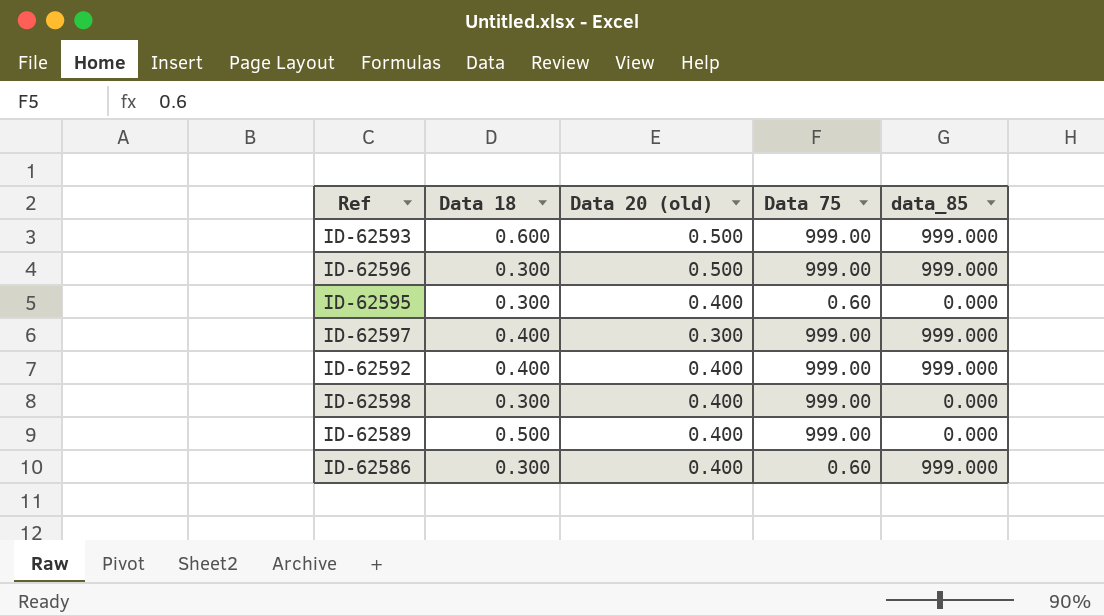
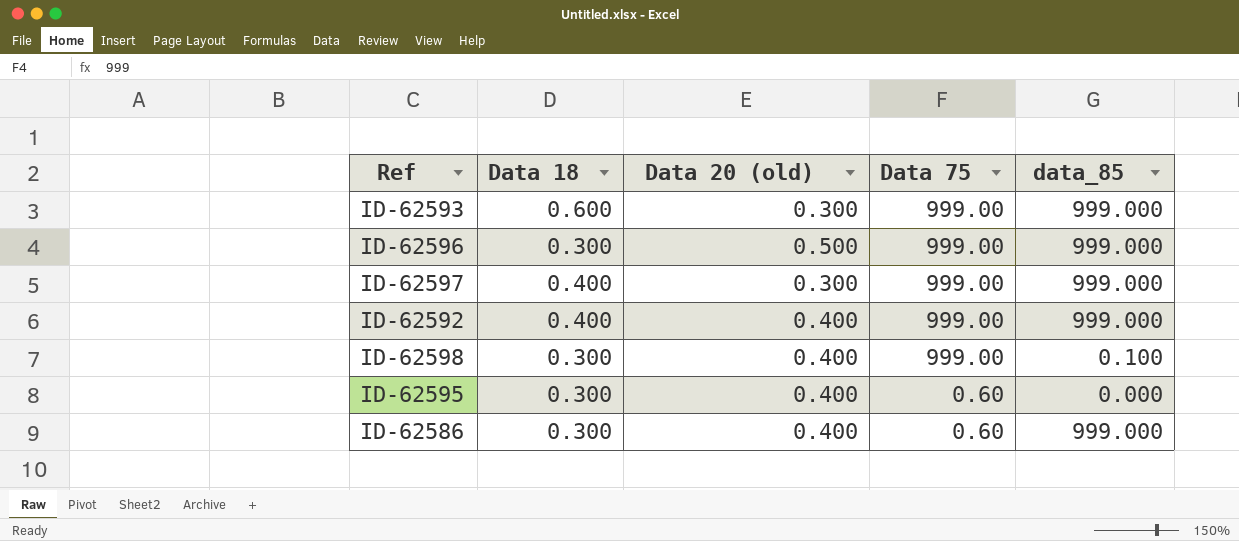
row order: none -> Data 75 descending
row ID-62589: 0.500 | 0.400 | 999.00 | 0.000 -> none
ID-62593 | Data 20 (old): 0.500 -> 0.300
ID-62598 | data_85: 0.000 -> 0.100

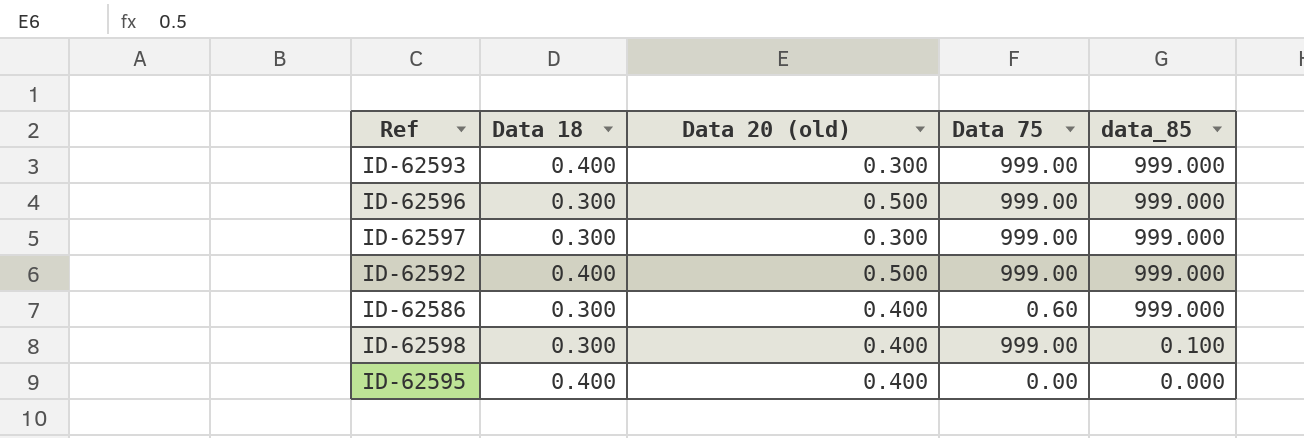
row order: Data 75 descending -> data_85 descending
ID-62593 | Data 18: 0.600 -> 0.400
ID-62597 | Data 18: 0.400 -> 0.300
ID-62592 | Data 20 (old): 0.400 -> 0.500
ID-62595 | Data 18: 0.300 -> 0.400
ID-62595 | Data 75: 0.60 -> 0.00

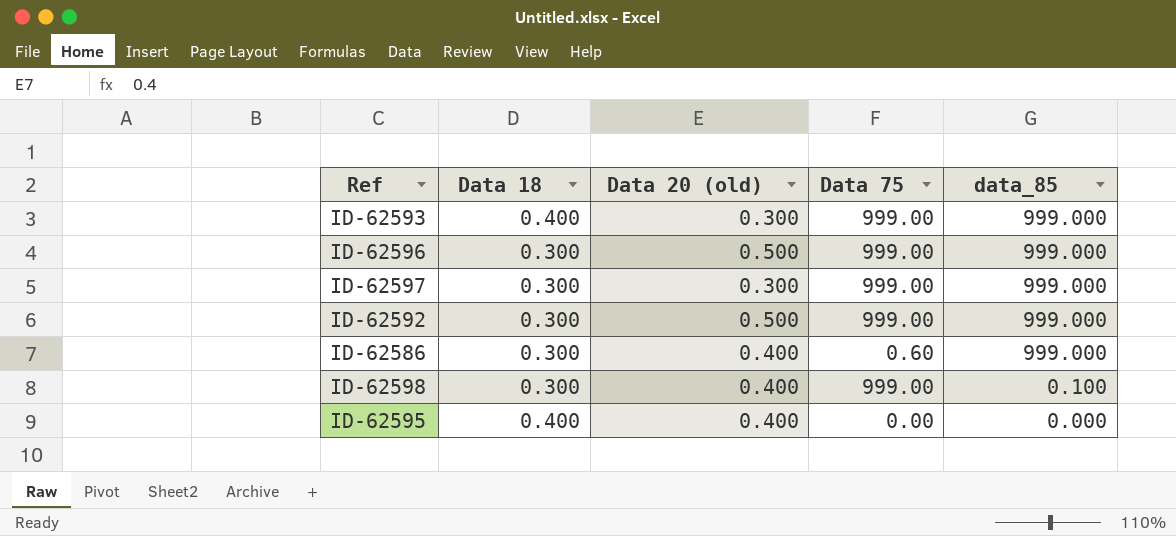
ID-62592 | Data 18: 0.400 -> 0.300

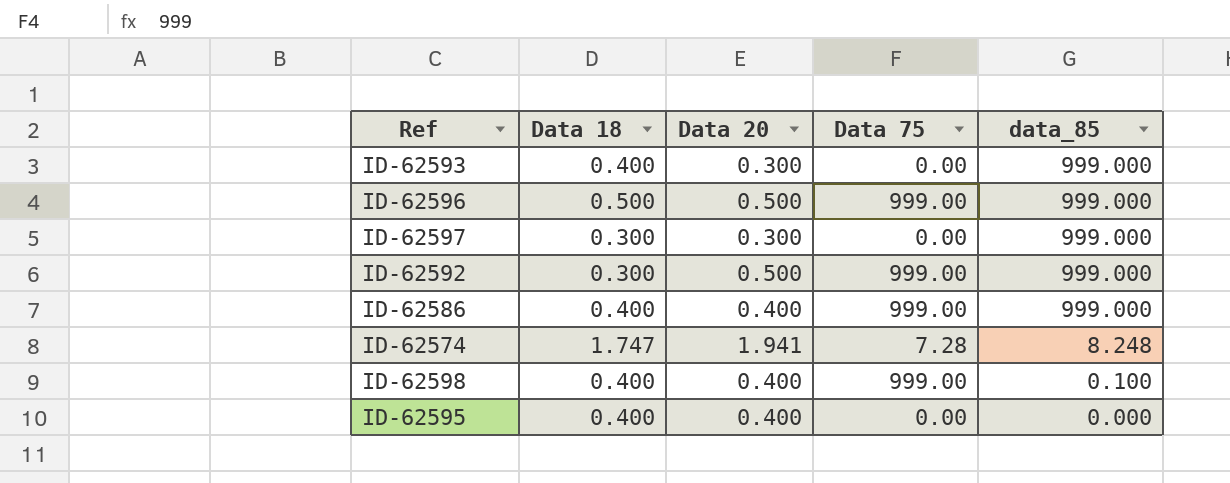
column name: Data 20 (old) -> Data 20
ID-62593 | Data 75: 999.00 -> 0.00
ID-62596 | Data 18: 0.300 -> 0.500
ID-62597 | Data 75: 999.00 -> 0.00
ID-62586 | Data 18: 0.300 -> 0.400
ID-62586 | Data 75: 0.60 -> 999.00
row ID-62574: none -> 1.747 | 1.941 | 7.28 | 8.248
ID-62598 | Data 18: 0.300 -> 0.400

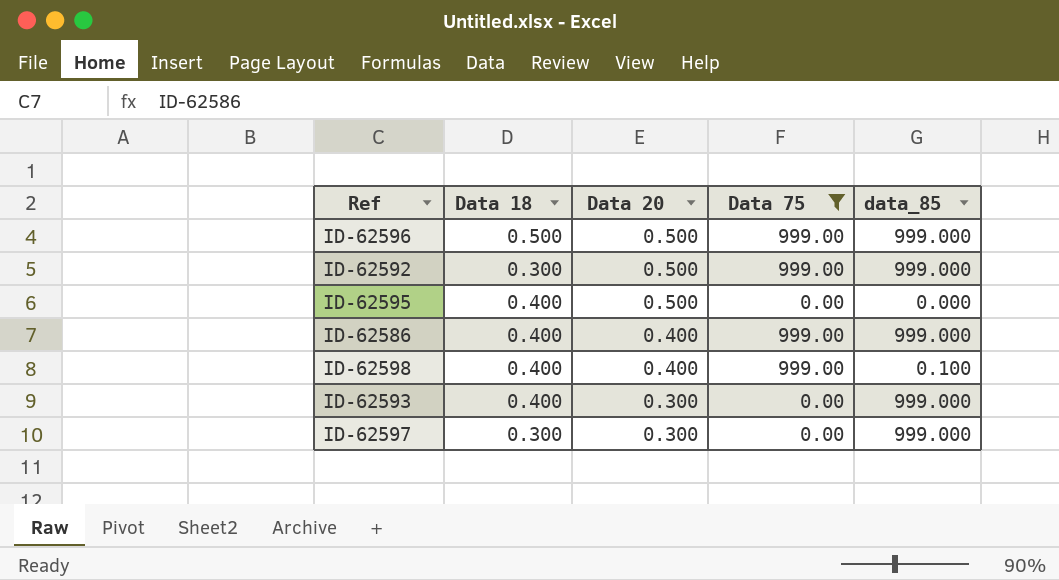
filter: none -> Data 75 != 7.28
row order: data_85 descending -> Data 20 descending
ID-62595 | Data 20: 0.400 -> 0.500

